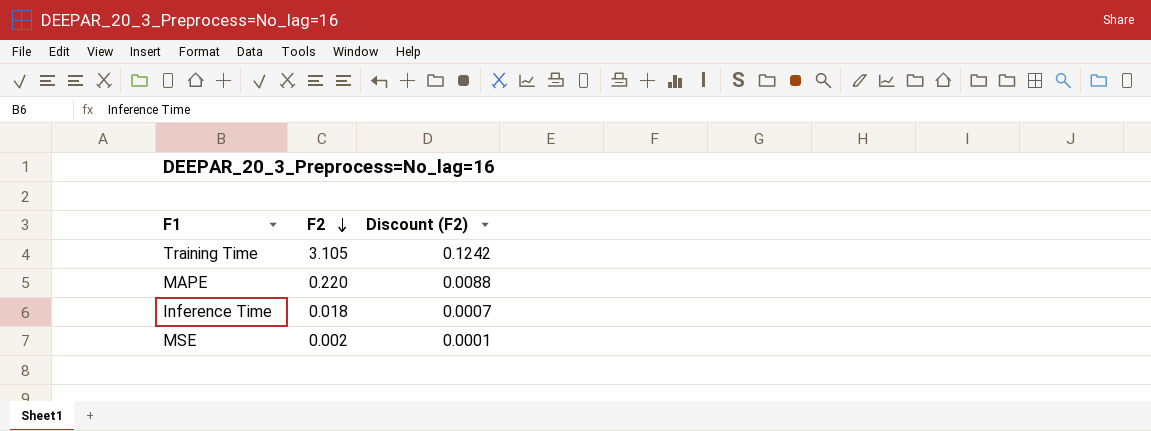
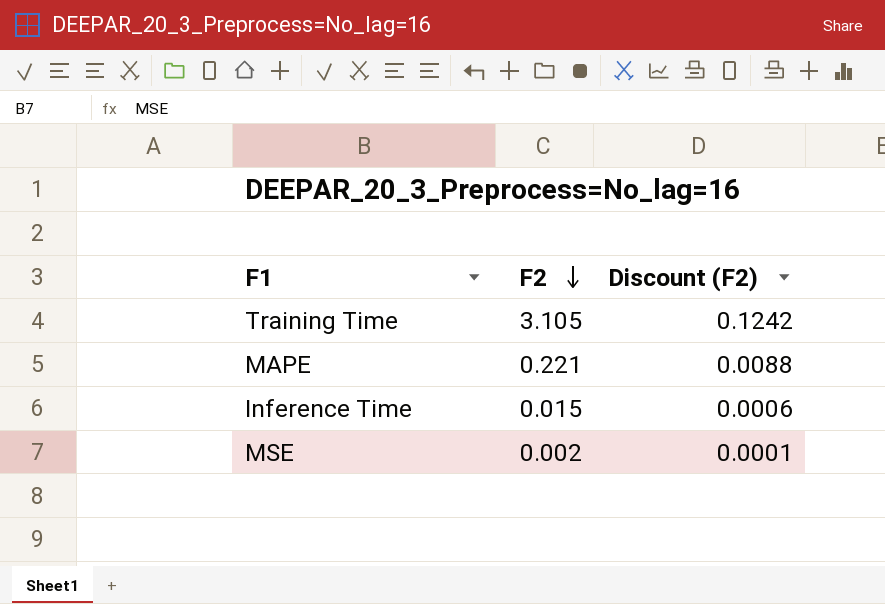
MAPE | F2: 0.220 -> 0.221
Inference Time | F2: 0.018 -> 0.015
Inference Time | Discount (F2): 0.0007 -> 0.0006

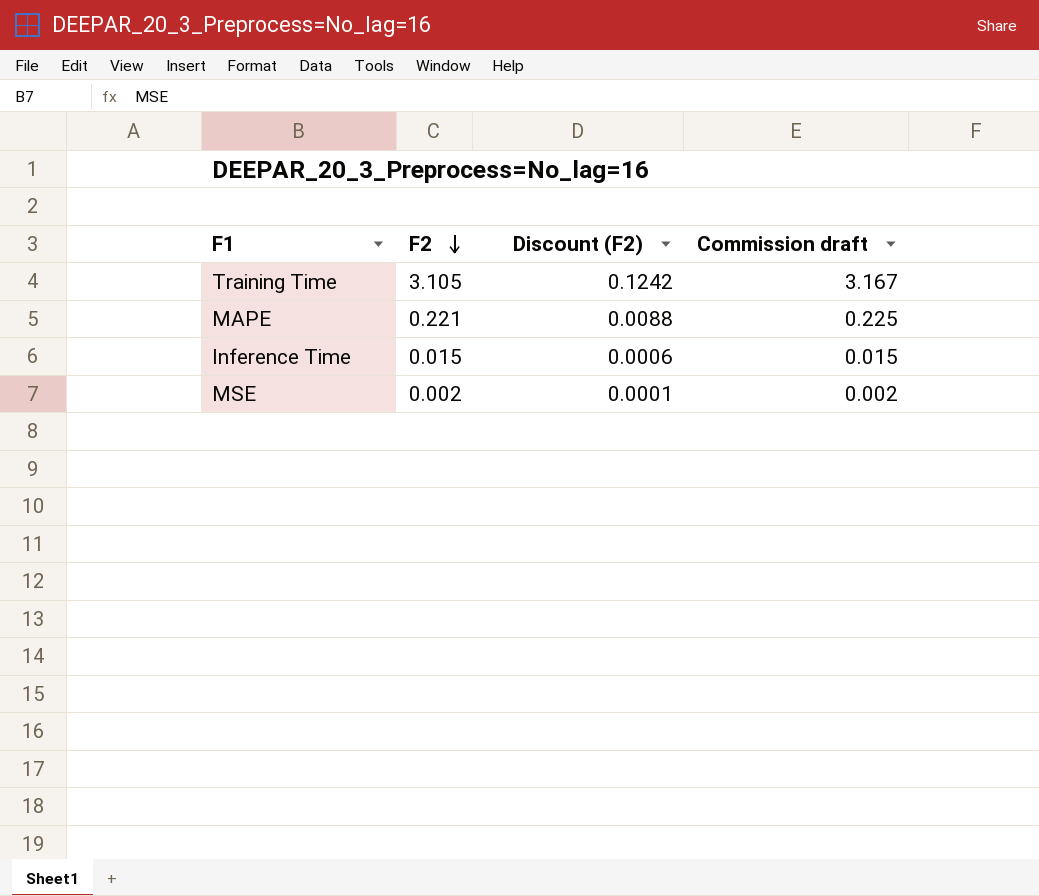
column Commission draft | formula: none -> [F2] * 1.02

